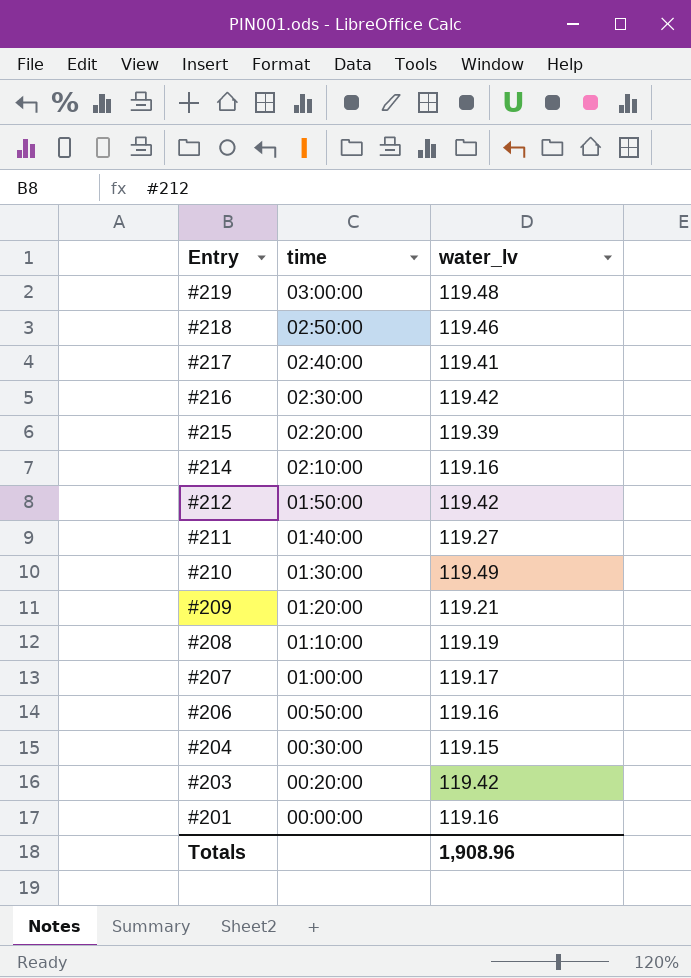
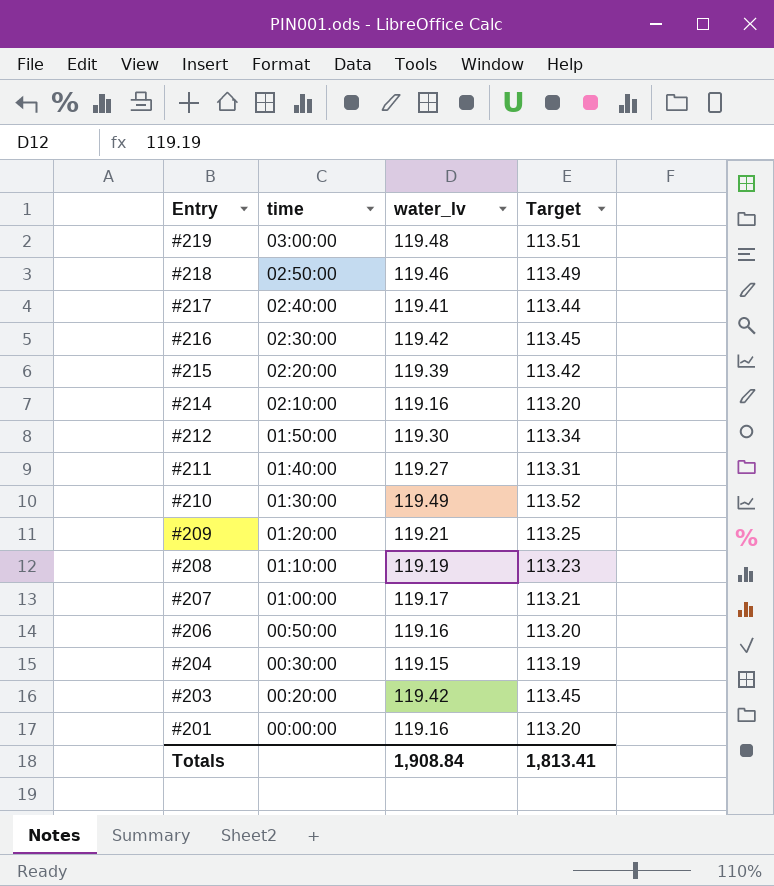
column Target | formula: none -> [water_lv] * 0.95
#212 | water_lv: 119.42 -> 119.30
Totals | water_lv: 1,908.96 -> 1,908.84

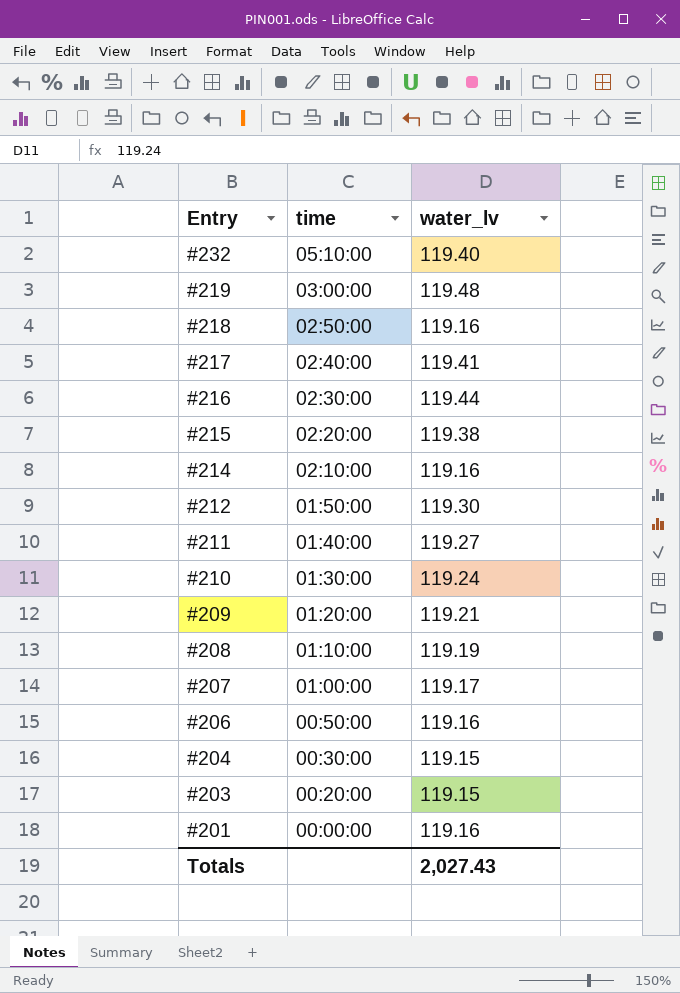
column Target | formula: [water_lv] * 0.95 -> none
row #232: none -> 05:10:00 | 119.40
#218 | water_lv: 119.46 -> 119.16
#216 | water_lv: 119.42 -> 119.44
#215 | water_lv: 119.39 -> 119.38
#210 | water_lv: 119.49 -> 119.24
#203 | water_lv: 119.42 -> 119.15
Totals | water_lv: 1,908.84 -> 2,027.43

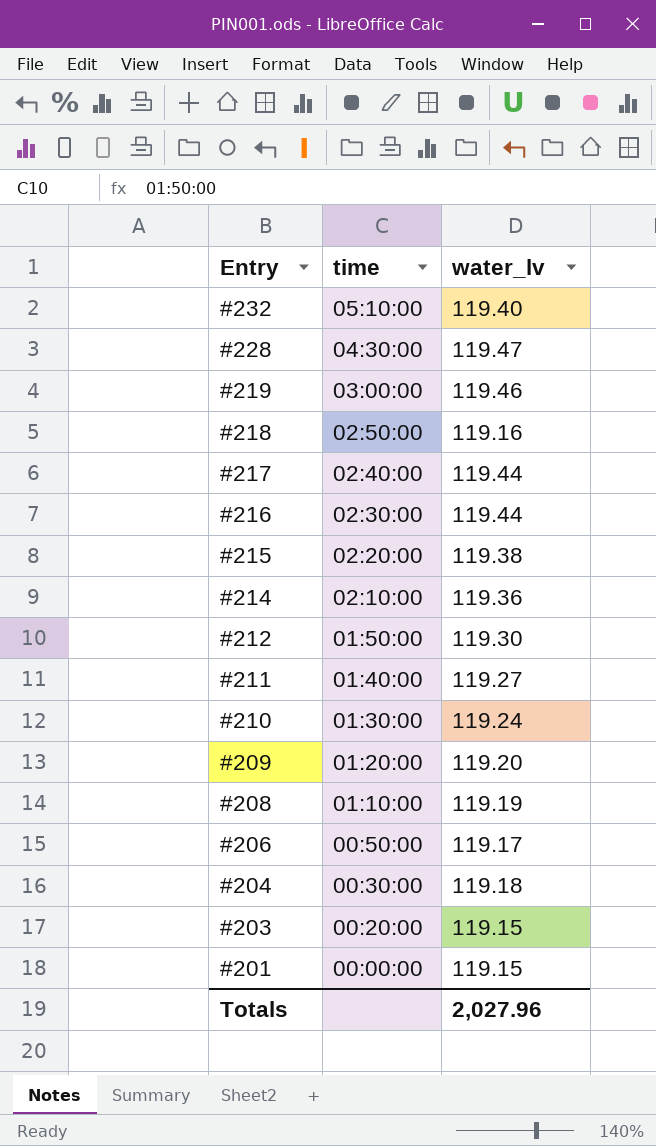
row #207: 01:00:00 | 119.17 -> none
row #228: none -> 04:30:00 | 119.47
#219 | water_lv: 119.48 -> 119.46
#217 | water_lv: 119.41 -> 119.44
#214 | water_lv: 119.16 -> 119.36
#209 | water_lv: 119.21 -> 119.20
#206 | water_lv: 119.16 -> 119.17
#204 | water_lv: 119.15 -> 119.18
#201 | water_lv: 119.16 -> 119.15
Totals | water_lv: 2,027.43 -> 2,027.96

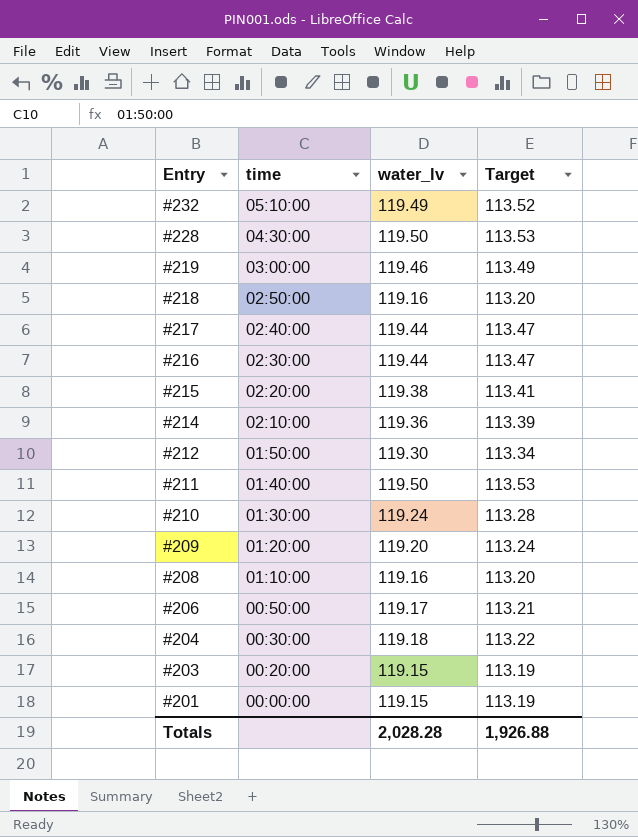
column Target | formula: none -> [water_lv] * 0.95
#232 | water_lv: 119.40 -> 119.49
#228 | water_lv: 119.47 -> 119.50
#211 | water_lv: 119.27 -> 119.50
#208 | water_lv: 119.19 -> 119.16
Totals | water_lv: 2,027.96 -> 2,028.28

